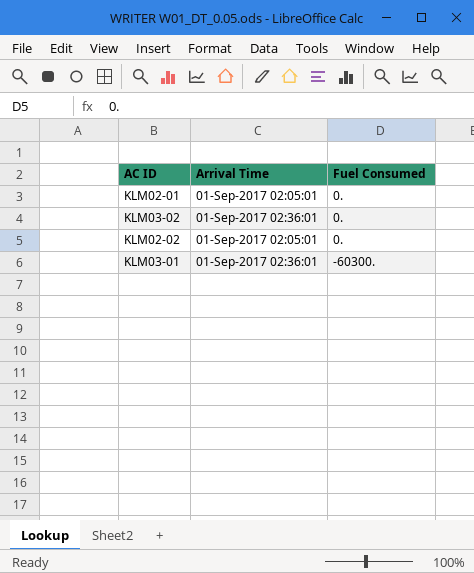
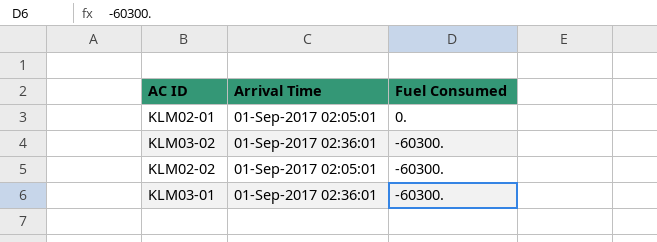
KLM03-02 | Fuel Consumed: 0. -> -60300.
KLM02-02 | Fuel Consumed: 0. -> -60300.

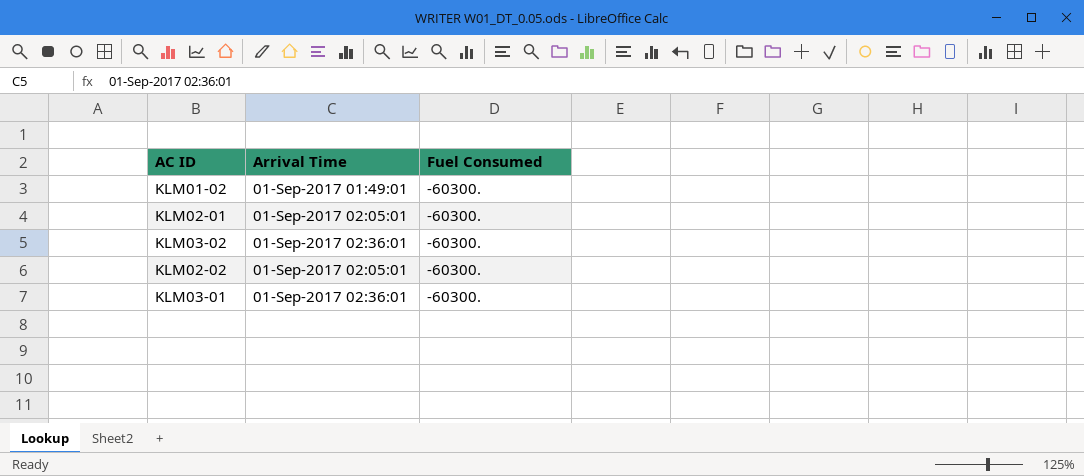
row KLM01-02: none -> 01-Sep-2017 01:49:01 | -60300.
KLM02-01 | Fuel Consumed: 0. -> -60300.

